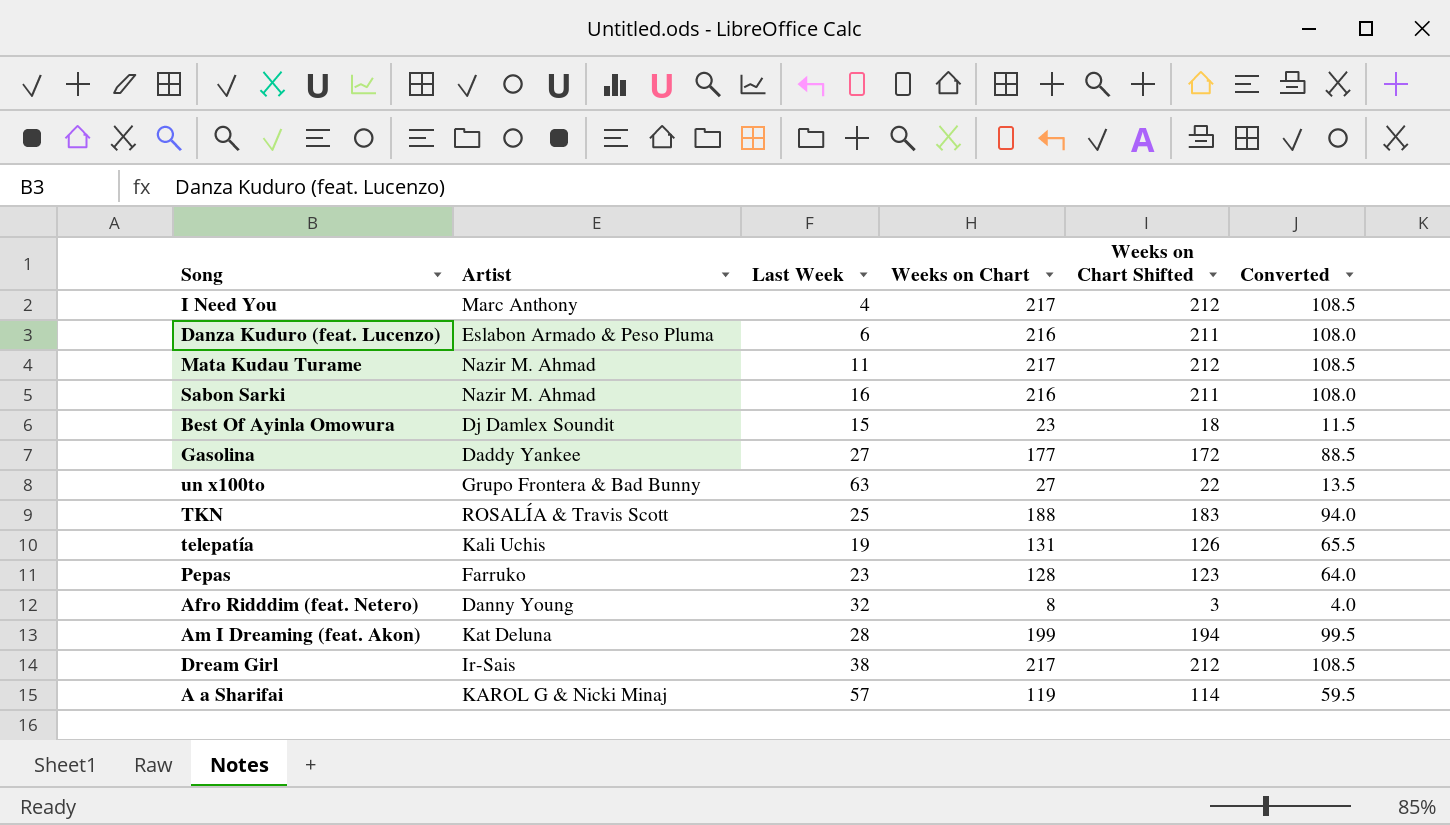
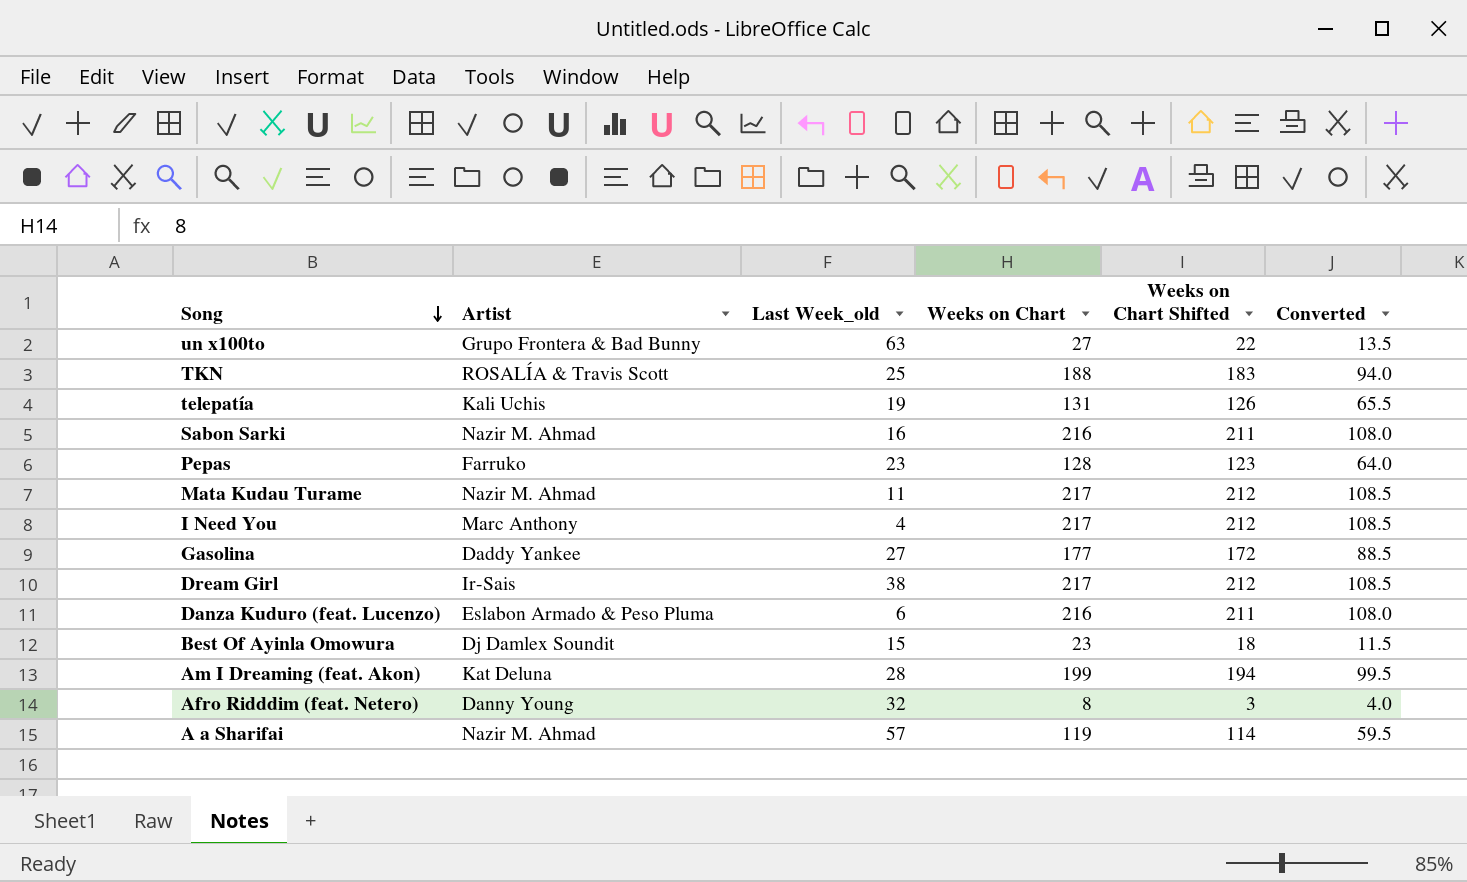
row order: none -> Song descending
column name: Last Week -> Last Week_old
A a Sharifai | Artist: KAROL G & Nicki Minaj -> Nazir M. Ahmad

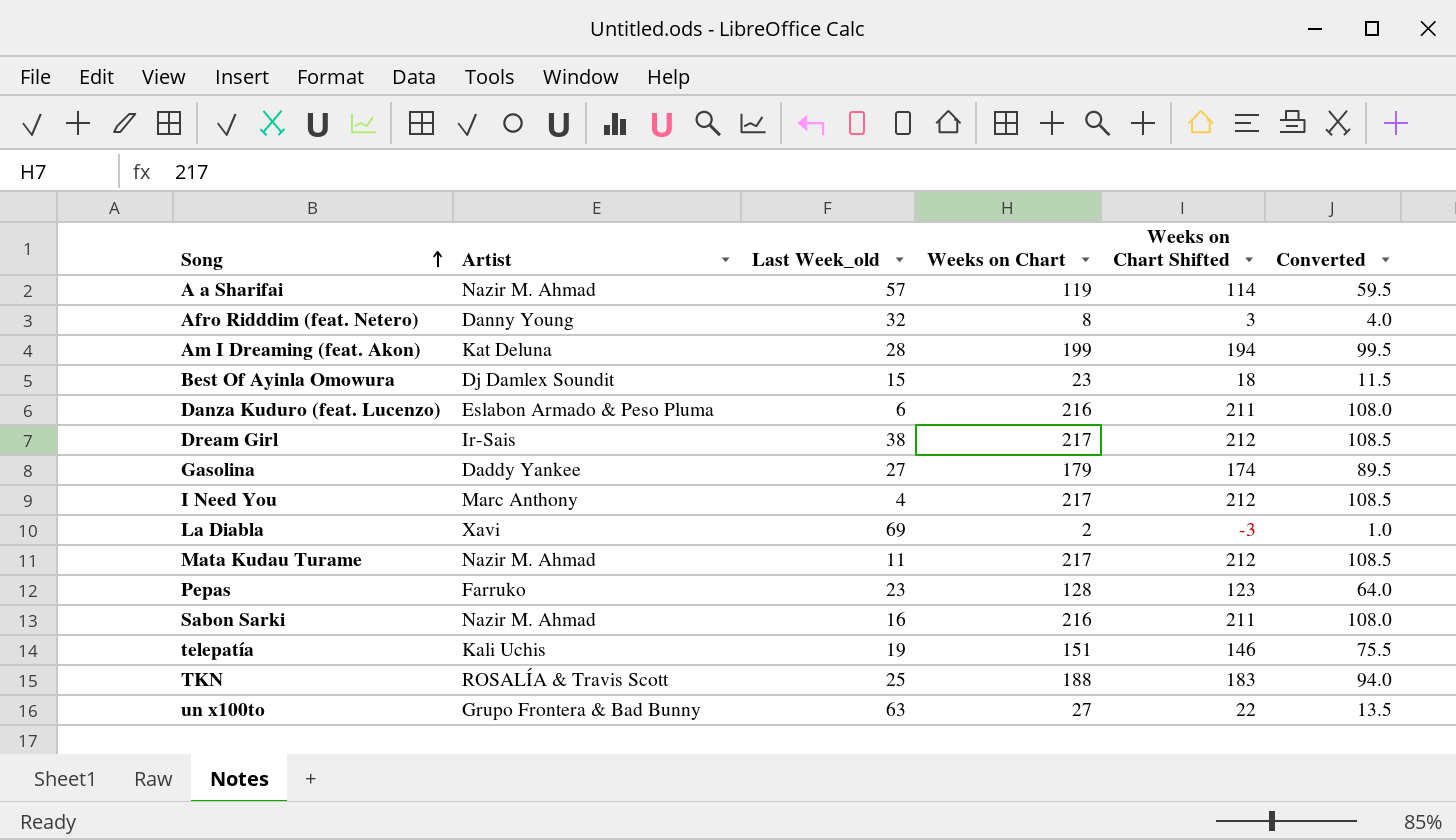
row order: Song descending -> Song ascending
Gasolina | Weeks on Chart: 177 -> 179
Gasolina | Weeks on Chart Shifted: 172 -> 174
Gasolina | Converted: 88.5 -> 89.5
row La Diabla: none -> Xavi | 69 | 2 | -3 | 1.0
telepatía | Weeks on Chart: 131 -> 151
telepatía | Weeks on Chart Shifted: 126 -> 146
telepatía | Converted: 65.5 -> 75.5

